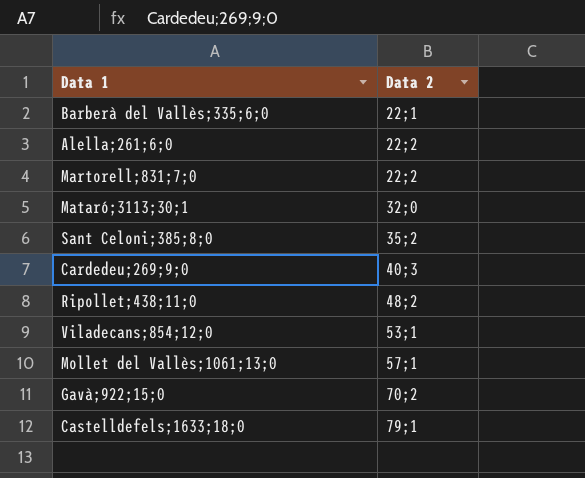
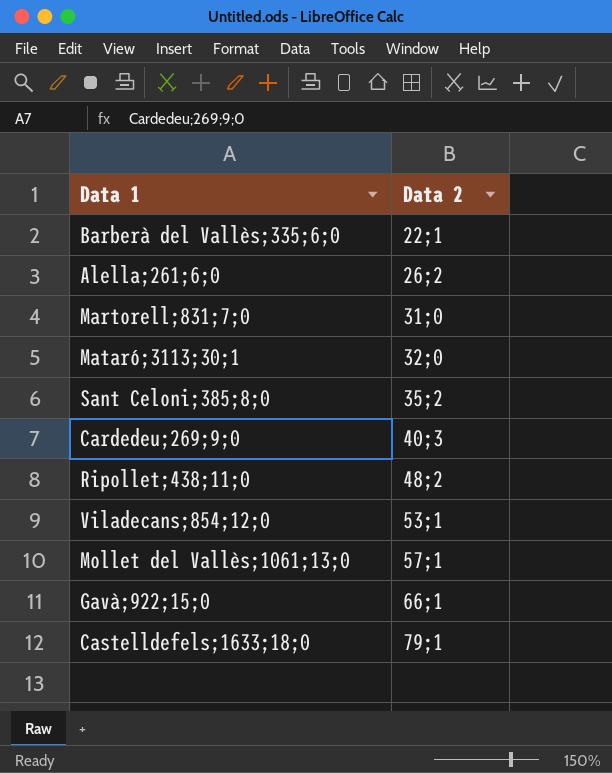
Alella;261;6;0 | Data 2: 22;2 -> 26;2
Martorell;831;7;0 | Data 2: 22;2 -> 31;0
Gavà;922;15;0 | Data 2: 70;2 -> 66;1

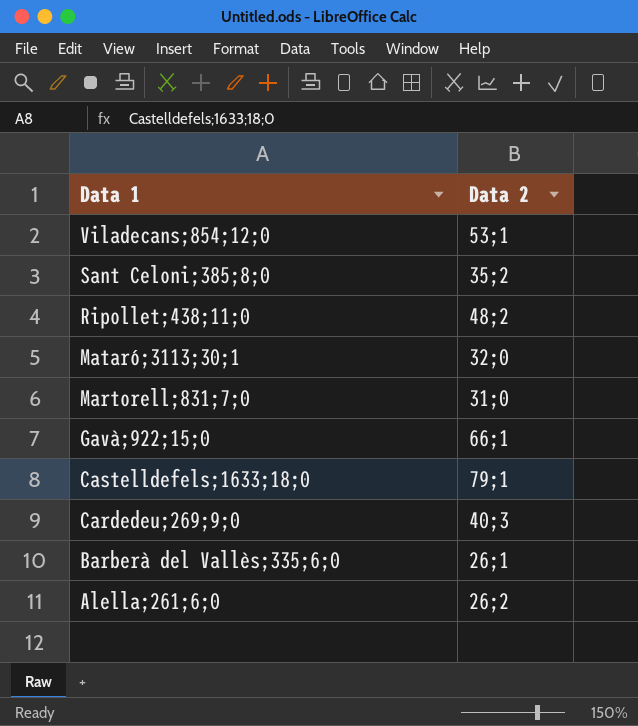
row order: Data 2 ascending -> Data 1 descending
row Mollet del Vallès;1061;13;0: 57;1 -> none
Barberà del Vallès;335;6;0 | Data 2: 22;1 -> 26;1

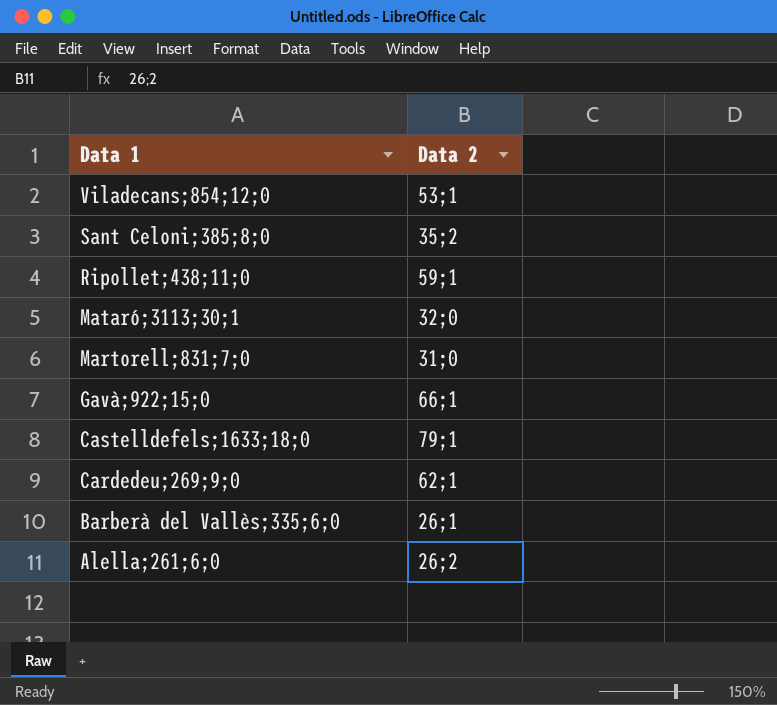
Ripollet;438;11;0 | Data 2: 48;2 -> 59;1
Cardedeu;269;9;0 | Data 2: 40;3 -> 62;1

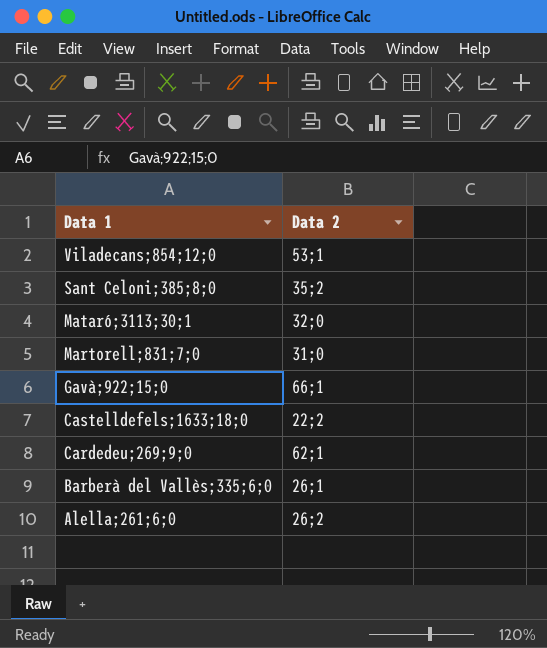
row Ripollet;438;11;0: 59;1 -> none
Castelldefels;1633;18;0 | Data 2: 79;1 -> 22;2

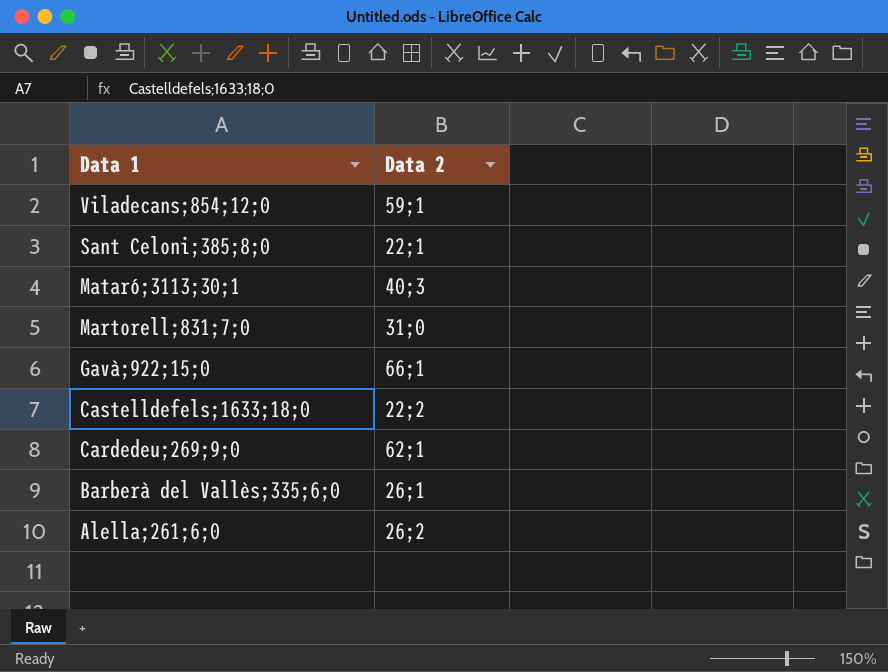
Viladecans;854;12;0 | Data 2: 53;1 -> 59;1
Sant Celoni;385;8;0 | Data 2: 35;2 -> 22;1
Mataró;3113;30;1 | Data 2: 32;0 -> 40;3

